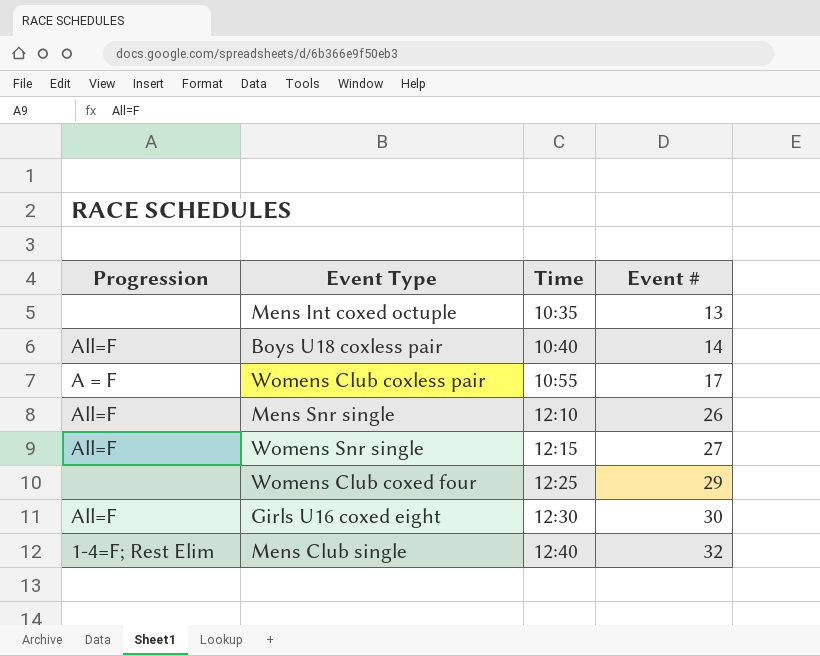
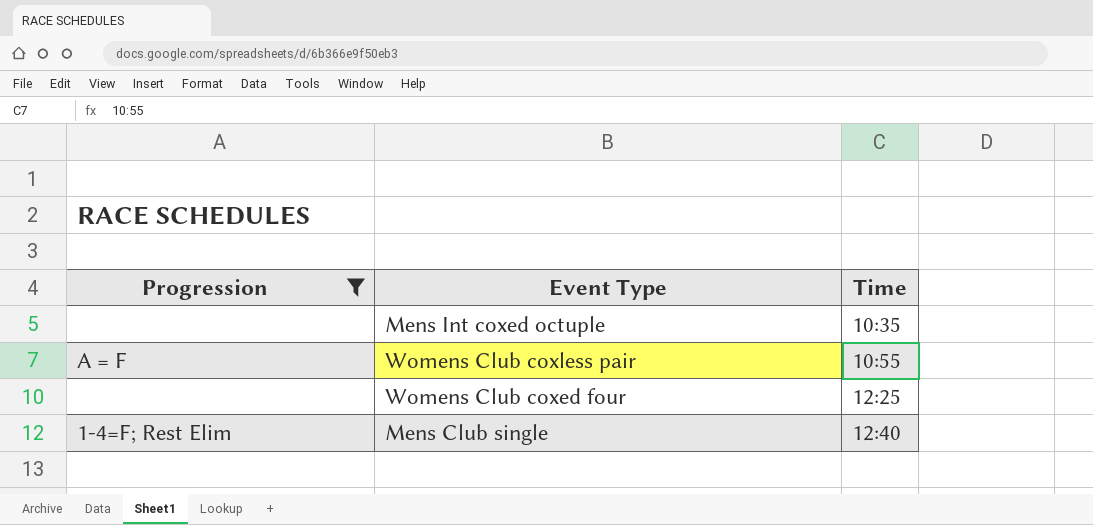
filter: none -> Progression != All=F
column Event # | position: 4 -> none

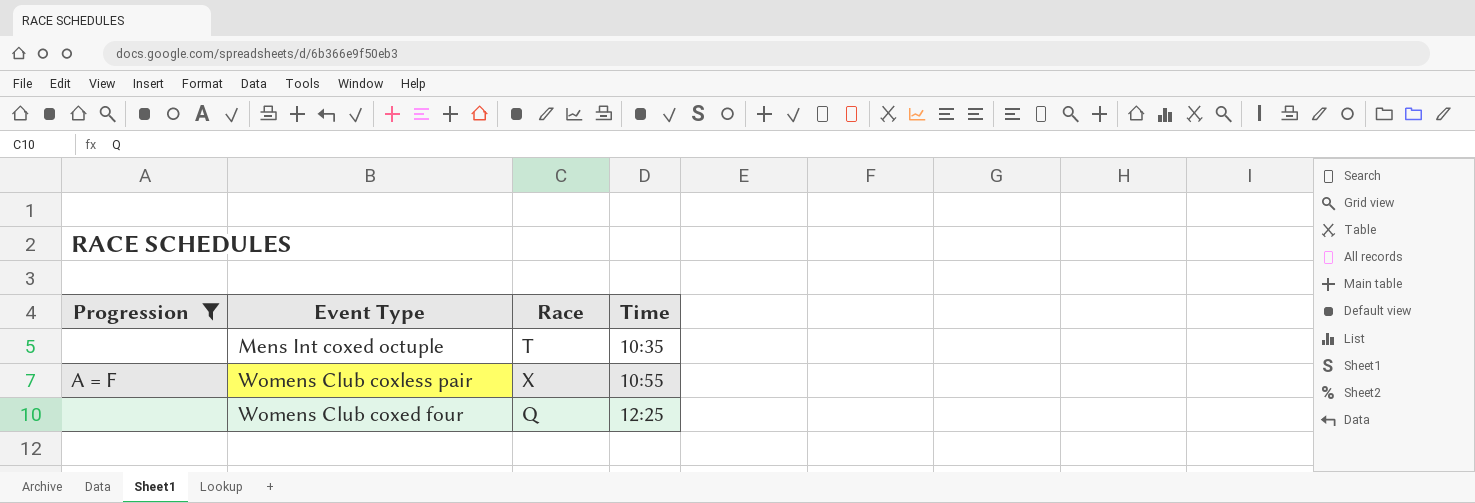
column Race | position: none -> 3
row Mens Club single: 1-4=F; Rest Elim | 12:40 -> none

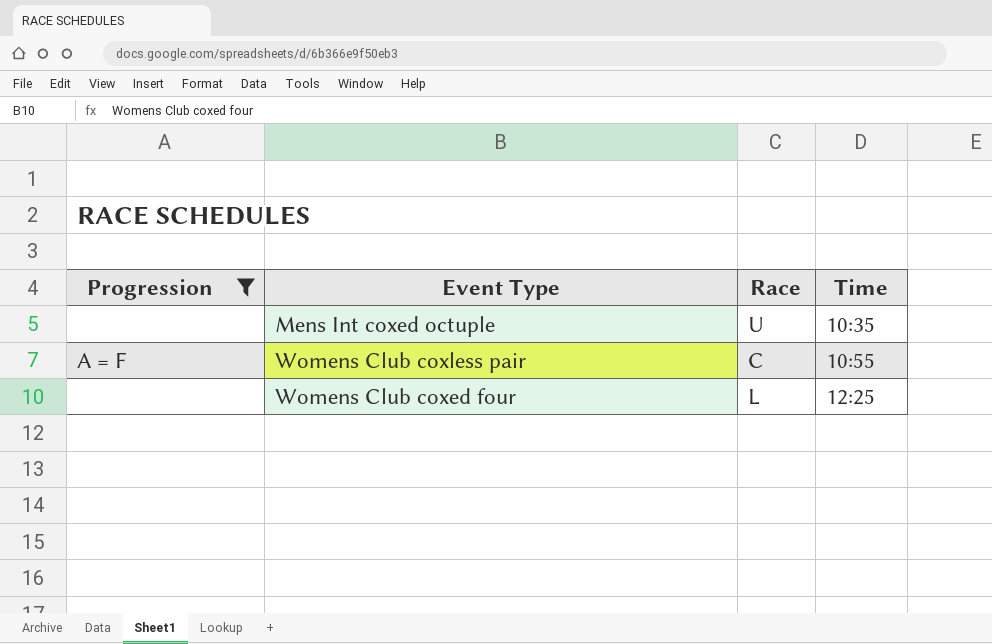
Mens Int coxed octuple | Race: T -> U
Womens Club coxless pair | Race: X -> C
Womens Club coxed four | Race: Q -> L

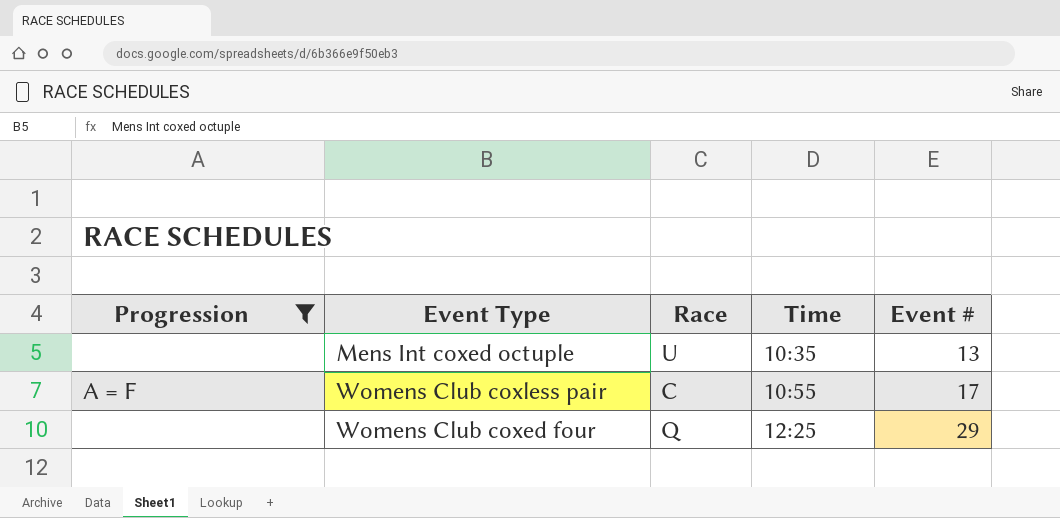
column Event # | position: none -> 5
Womens Club coxed four | Race: L -> Q

